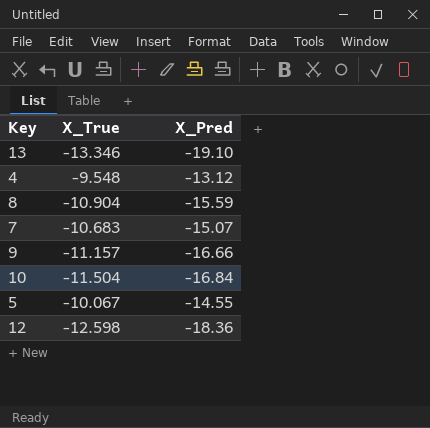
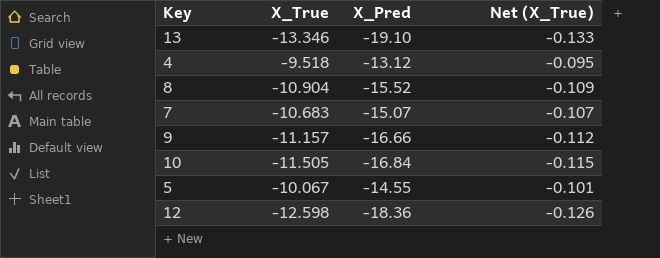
column Net (X_True) | formula: none -> [X_True] * 0.01
4 | X_True: -9.548 -> -9.518
8 | X_Pred: -15.59 -> -15.52
10 | X_True: -11.504 -> -11.505

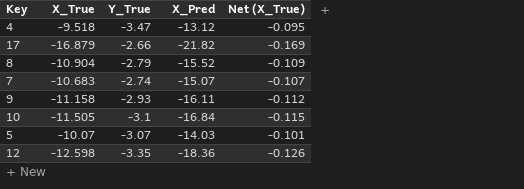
column Y_True | position: none -> 3
row 13: -13.346 | -19.10 | -0.133 -> none
row 17: none -> -16.879 | -2.66 | -21.82 | -0.169
9 | X_True: -11.157 -> -11.158
9 | X_Pred: -16.66 -> -16.11
5 | X_True: -10.067 -> -10.07
5 | X_Pred: -14.55 -> -14.03

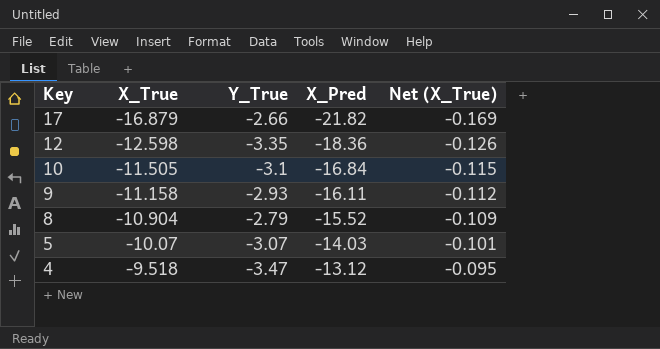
row order: none -> Key descending
row 7: -10.683 | -2.74 | -15.07 | -0.107 -> none

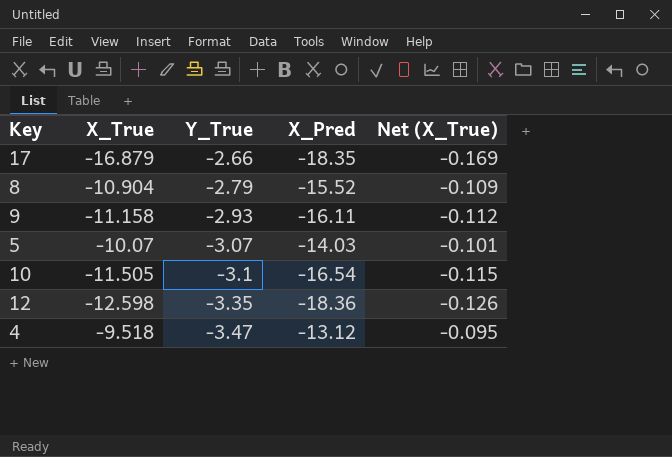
row order: Key descending -> Y_True descending
17 | X_Pred: -21.82 -> -18.35
10 | X_Pred: -16.84 -> -16.54

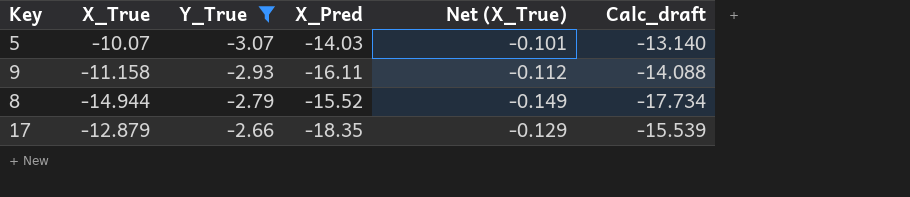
filter: none -> Y_True >= -3.07
row order: Y_True descending -> Y_True ascending
column Calc_draft | formula: none -> [X_True] + [Y_True]
8 | X_True: -10.904 -> -14.944
8 | Net (X_True): -0.109 -> -0.149
17 | X_True: -16.879 -> -12.879
17 | Net (X_True): -0.169 -> -0.129

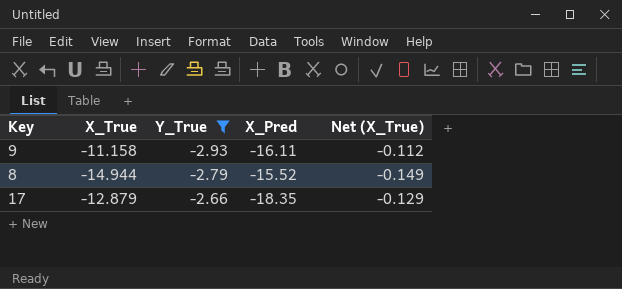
column Calc_draft | formula: [X_True] + [Y_True] -> none
row 5: -10.07 | -3.07 | -14.03 | -0.101 | -13.140 -> none

